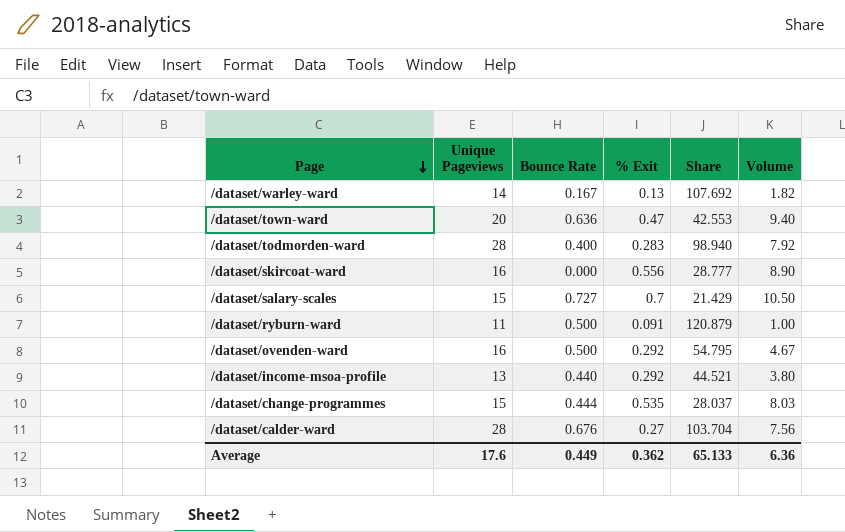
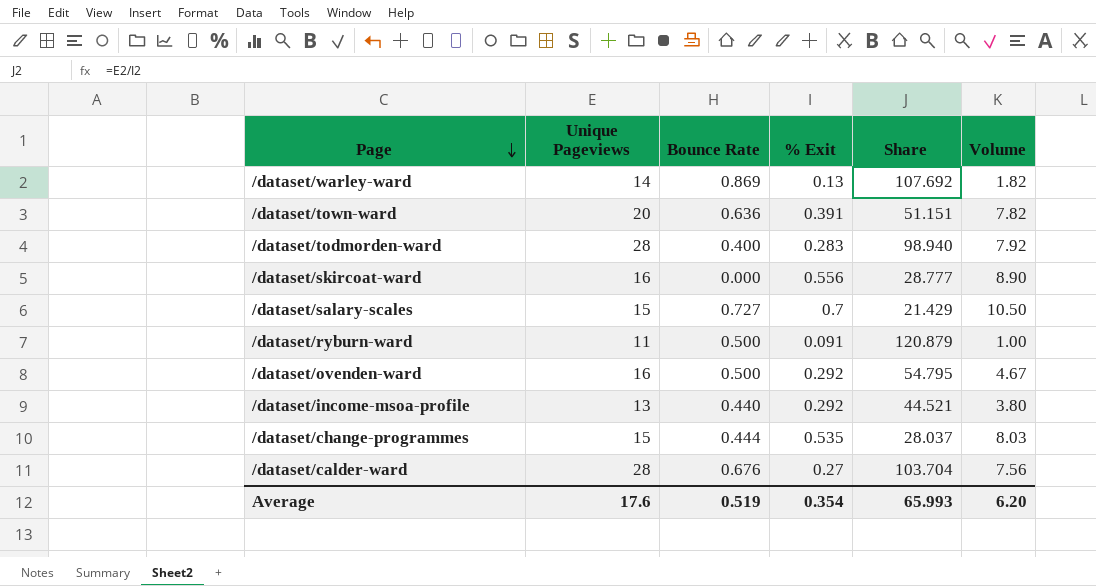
/dataset/warley-ward | Bounce Rate: 0.167 -> 0.869
/dataset/town-ward | % Exit: 0.47 -> 0.391
/dataset/town-ward | Share: 42.553 -> 51.151
/dataset/town-ward | Volume: 9.40 -> 7.82
Average | Bounce Rate: 0.449 -> 0.519
Average | % Exit: 0.362 -> 0.354
Average | Share: 65.133 -> 65.993
Average | Volume: 6.36 -> 6.20

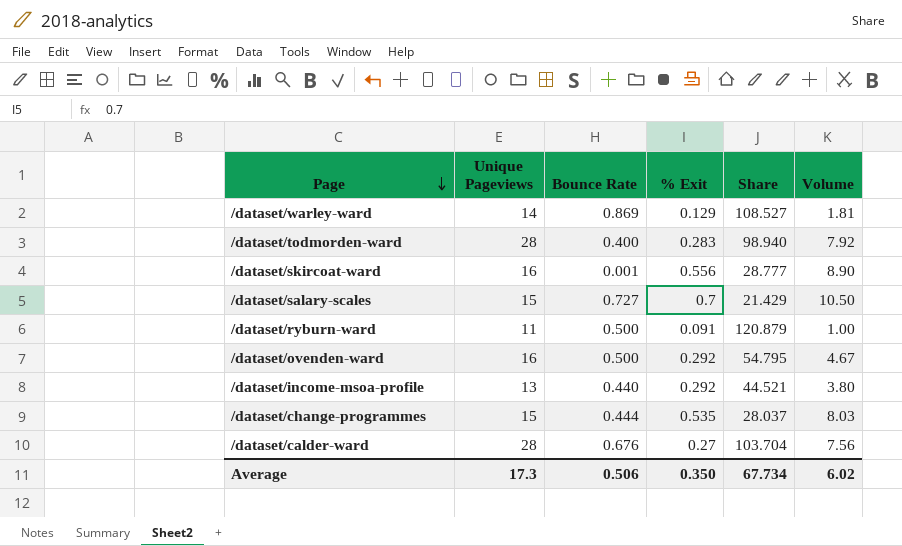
row /dataset/town-ward: 20 | 0.636 | 0.391 | 51.151 | 7.82 -> none
/dataset/warley-ward | % Exit: 0.13 -> 0.129
/dataset/warley-ward | Share: 107.692 -> 108.527
/dataset/warley-ward | Volume: 1.82 -> 1.81
/dataset/skircoat-ward | Bounce Rate: 0.000 -> 0.001
Average | Unique Pageviews: 17.6 -> 17.3
Average | Bounce Rate: 0.519 -> 0.506
Average | % Exit: 0.354 -> 0.350
Average | Share: 65.993 -> 67.734
Average | Volume: 6.20 -> 6.02

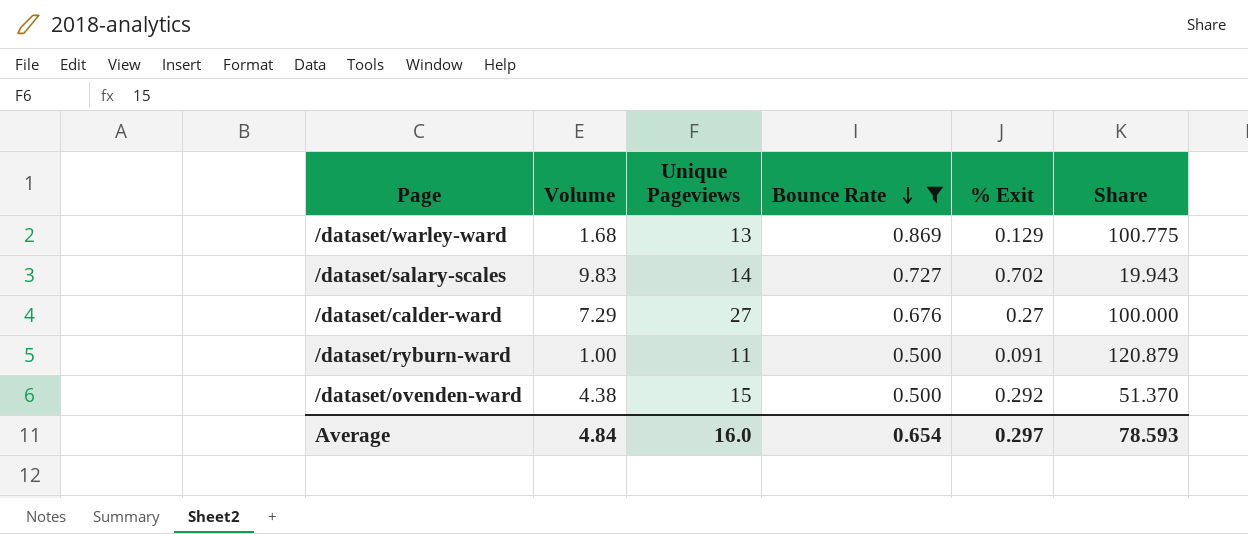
filter: none -> Bounce Rate >= 0.500
row order: Page descending -> Bounce Rate descending
column Volume | position: 6 -> 2
/dataset/warley-ward | Volume: 1.81 -> 1.68
/dataset/warley-ward | Unique Pageviews: 14 -> 13
/dataset/warley-ward | Share: 108.527 -> 100.775
/dataset/salary-scales | Volume: 10.50 -> 9.83
/dataset/salary-scales | Unique Pageviews: 15 -> 14
/dataset/salary-scales | % Exit: 0.7 -> 0.702
/dataset/salary-scales | Share: 21.429 -> 19.943
/dataset/calder-ward | Volume: 7.56 -> 7.29
/dataset/calder-ward | Unique Pageviews: 28 -> 27
/dataset/calder-ward | Share: 103.704 -> 100.000
/dataset/ovenden-ward | Volume: 4.67 -> 4.38
/dataset/ovenden-ward | Unique Pageviews: 16 -> 15
/dataset/ovenden-ward | Share: 54.795 -> 51.370
Average | Volume: 6.02 -> 4.84
Average | Unique Pageviews: 17.3 -> 16.0
Average | Bounce Rate: 0.506 -> 0.654
Average | % Exit: 0.350 -> 0.297
Average | Share: 67.734 -> 78.593

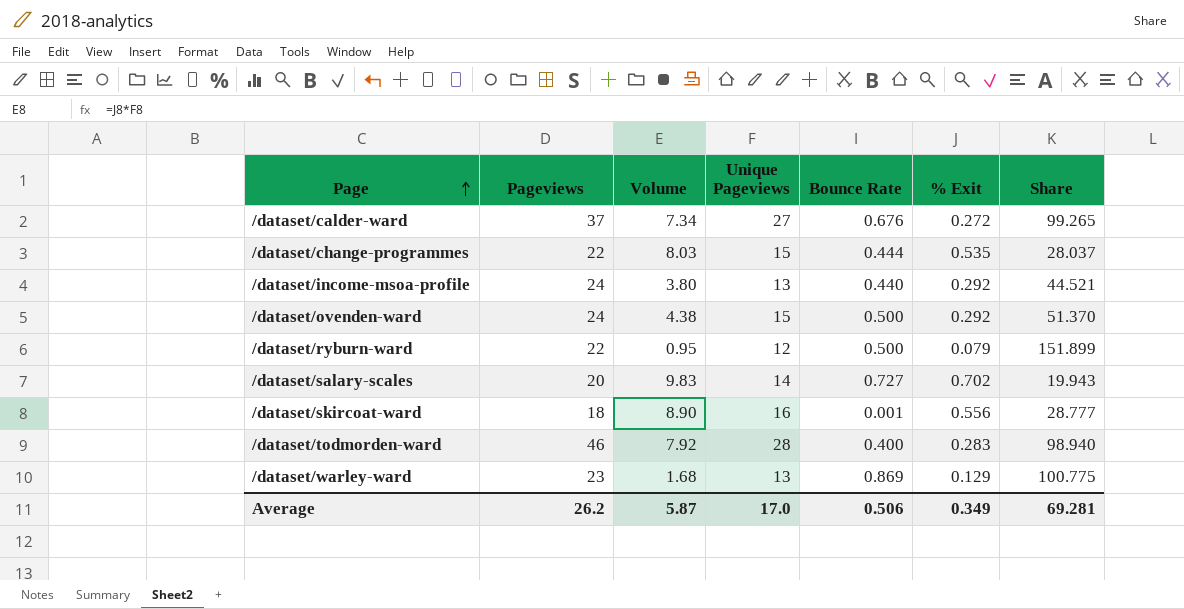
filter: Bounce Rate >= 0.500 -> none
row order: Bounce Rate descending -> Page ascending
column Pageviews | position: none -> 2
/dataset/calder-ward | Volume: 7.29 -> 7.34
/dataset/calder-ward | % Exit: 0.27 -> 0.272
/dataset/calder-ward | Share: 100.000 -> 99.265
/dataset/ryburn-ward | Volume: 1.00 -> 0.95
/dataset/ryburn-ward | Unique Pageviews: 11 -> 12
/dataset/ryburn-ward | % Exit: 0.091 -> 0.079
/dataset/ryburn-ward | Share: 120.879 -> 151.899
Average | Volume: 4.84 -> 5.87
Average | Unique Pageviews: 16.0 -> 17.0
Average | Bounce Rate: 0.654 -> 0.506
Average | % Exit: 0.297 -> 0.349
Average | Share: 78.593 -> 69.281

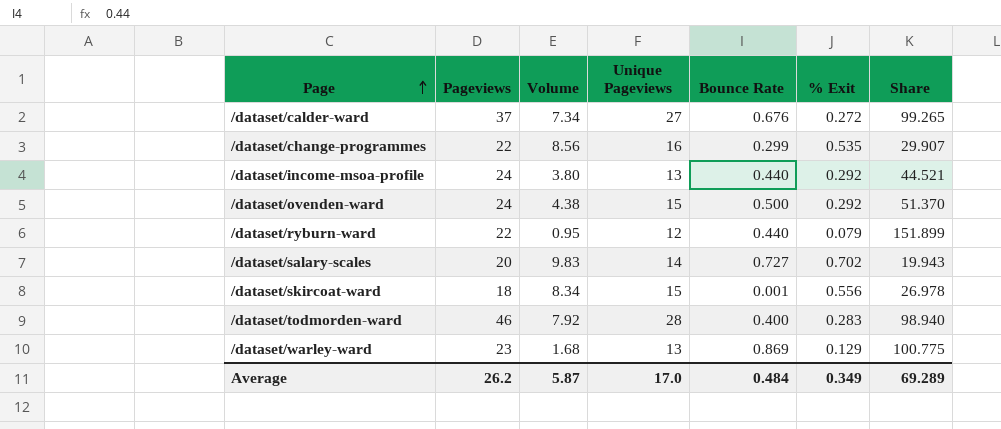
/dataset/change-programmes | Volume: 8.03 -> 8.56
/dataset/change-programmes | Unique Pageviews: 15 -> 16
/dataset/change-programmes | Bounce Rate: 0.444 -> 0.299
/dataset/change-programmes | Share: 28.037 -> 29.907
/dataset/ryburn-ward | Bounce Rate: 0.500 -> 0.440
/dataset/skircoat-ward | Volume: 8.90 -> 8.34
/dataset/skircoat-ward | Unique Pageviews: 16 -> 15
/dataset/skircoat-ward | Share: 28.777 -> 26.978
Average | Bounce Rate: 0.506 -> 0.484
Average | Share: 69.281 -> 69.289

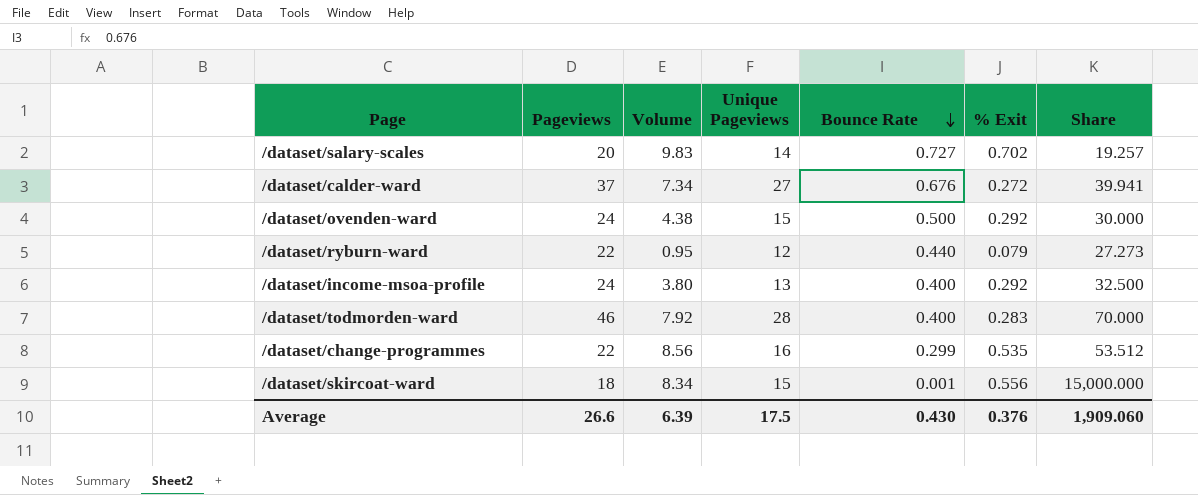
row order: Page ascending -> Bounce Rate descending
column Share | formula: [Unique Pageviews] / [% Exit] -> [Unique Pageviews] / [Bounce Rate]
row /dataset/warley-ward: 23 | 1.68 | 13 | 0.869 | 0.129 | 100.775 -> none
/dataset/income-msoa-profile | Bounce Rate: 0.440 -> 0.400
Average | Pageviews: 26.2 -> 26.6
Average | Volume: 5.87 -> 6.39
Average | Unique Pageviews: 17.0 -> 17.5
Average | Bounce Rate: 0.484 -> 0.430
Average | % Exit: 0.349 -> 0.376
Average | Share: 69.289 -> 1,909.060

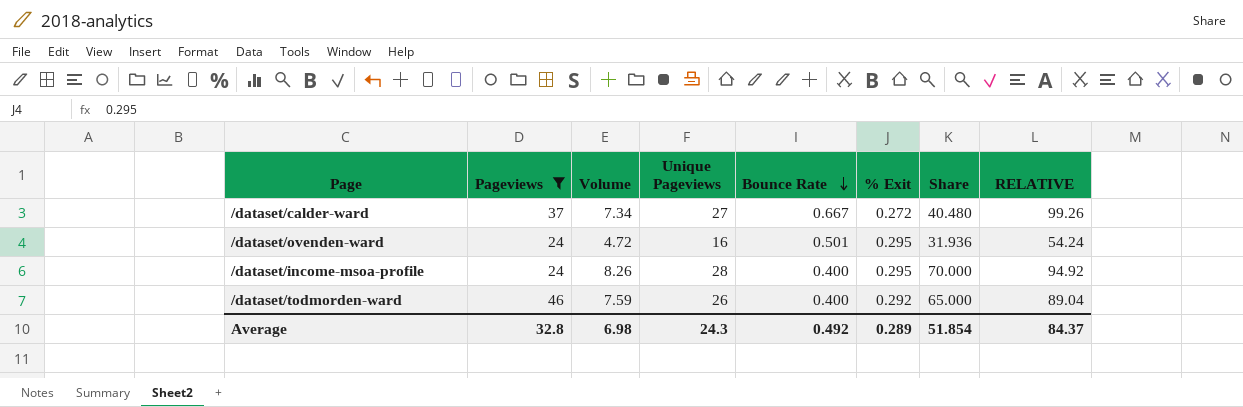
filter: none -> Pageviews >= 24
column RELATIVE | formula: none -> [Unique Pageviews] / [% Exit]
/dataset/calder-ward | Bounce Rate: 0.676 -> 0.667
/dataset/calder-ward | Share: 39.941 -> 40.480
/dataset/ovenden-ward | Volume: 4.38 -> 4.72
/dataset/ovenden-ward | Unique Pageviews: 15 -> 16
/dataset/ovenden-ward | Bounce Rate: 0.500 -> 0.501
/dataset/ovenden-ward | % Exit: 0.292 -> 0.295
/dataset/ovenden-ward | Share: 30.000 -> 31.936
/dataset/income-msoa-profile | Volume: 3.80 -> 8.26
/dataset/income-msoa-profile | Unique Pageviews: 13 -> 28
/dataset/income-msoa-profile | % Exit: 0.292 -> 0.295
/dataset/income-msoa-profile | Share: 32.500 -> 70.000
/dataset/todmorden-ward | Volume: 7.92 -> 7.59
/dataset/todmorden-ward | Unique Pageviews: 28 -> 26
/dataset/todmorden-ward | % Exit: 0.283 -> 0.292
/dataset/todmorden-ward | Share: 70.000 -> 65.000
Average | Pageviews: 26.6 -> 32.8
Average | Volume: 6.39 -> 6.98
Average | Unique Pageviews: 17.5 -> 24.3
Average | Bounce Rate: 0.430 -> 0.492
Average | % Exit: 0.376 -> 0.289
Average | Share: 1,909.060 -> 51.854

